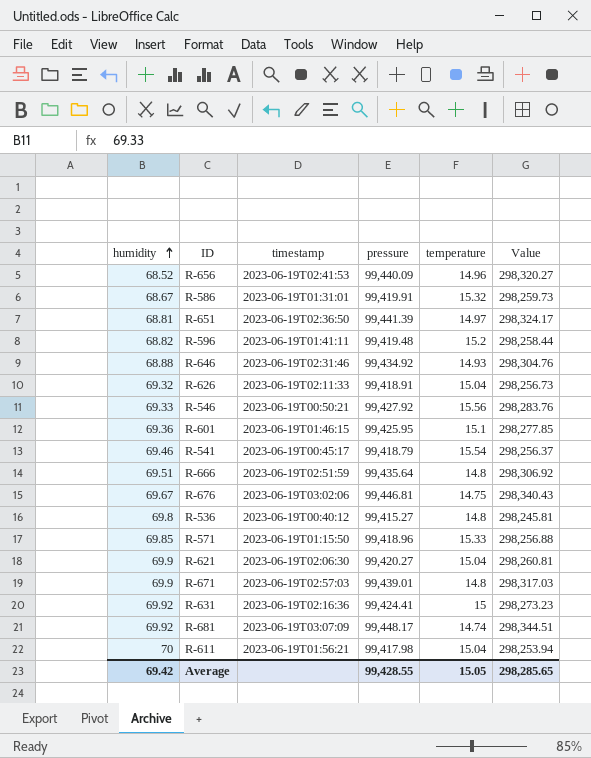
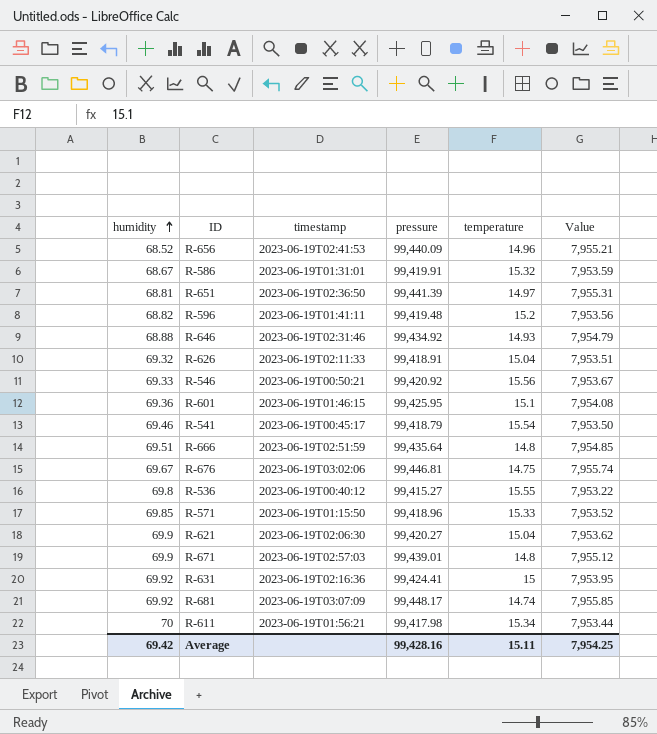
column Value | formula: [pressure] * 3 -> [pressure] * 0.08
R-546 | pressure: 99,427.92 -> 99,420.92
R-536 | temperature: 14.8 -> 15.55
R-611 | temperature: 15.04 -> 15.34
Average | pressure: 99,428.55 -> 99,428.16
Average | temperature: 15.05 -> 15.11
Average | Value: 298,285.65 -> 7,954.25

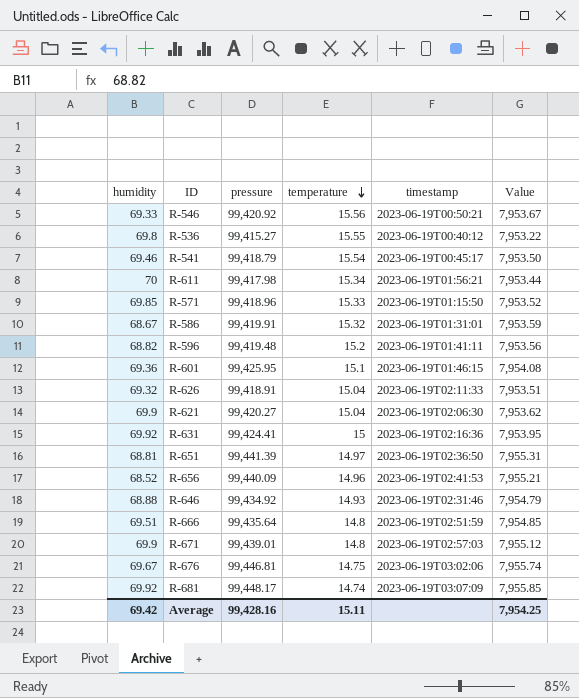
row order: humidity ascending -> temperature descending
column timestamp | position: 3 -> 5

